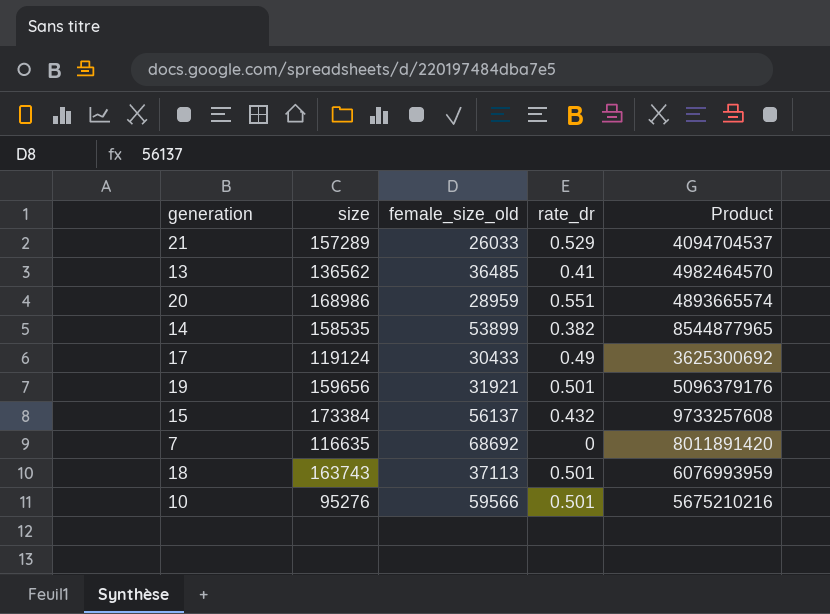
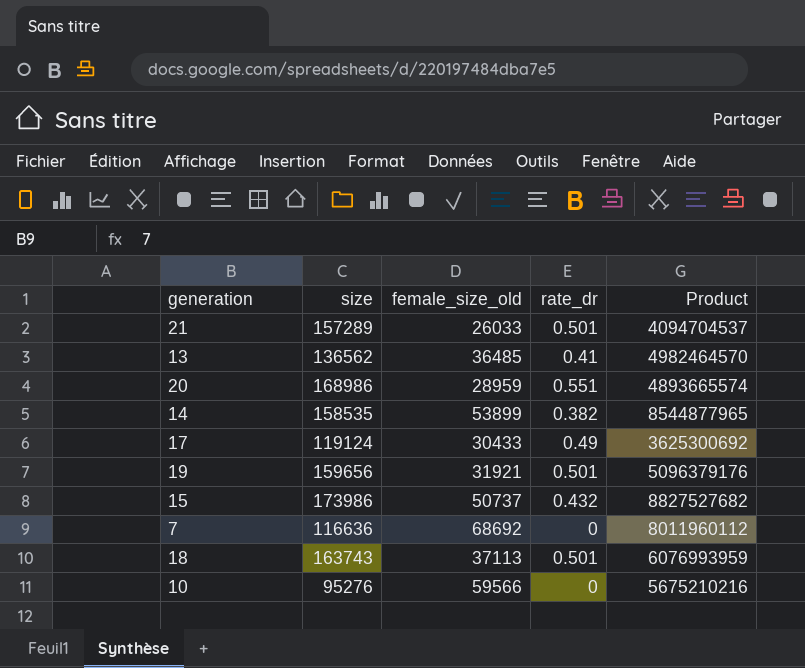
21 | rate_dr: 0.529 -> 0.501
15 | size: 173384 -> 173986
15 | female_size_old: 56137 -> 50737
15 | Product: 9733257608 -> 8827527682
7 | size: 116635 -> 116636
7 | Product: 8011891420 -> 8011960112
10 | rate_dr: 0.501 -> 0

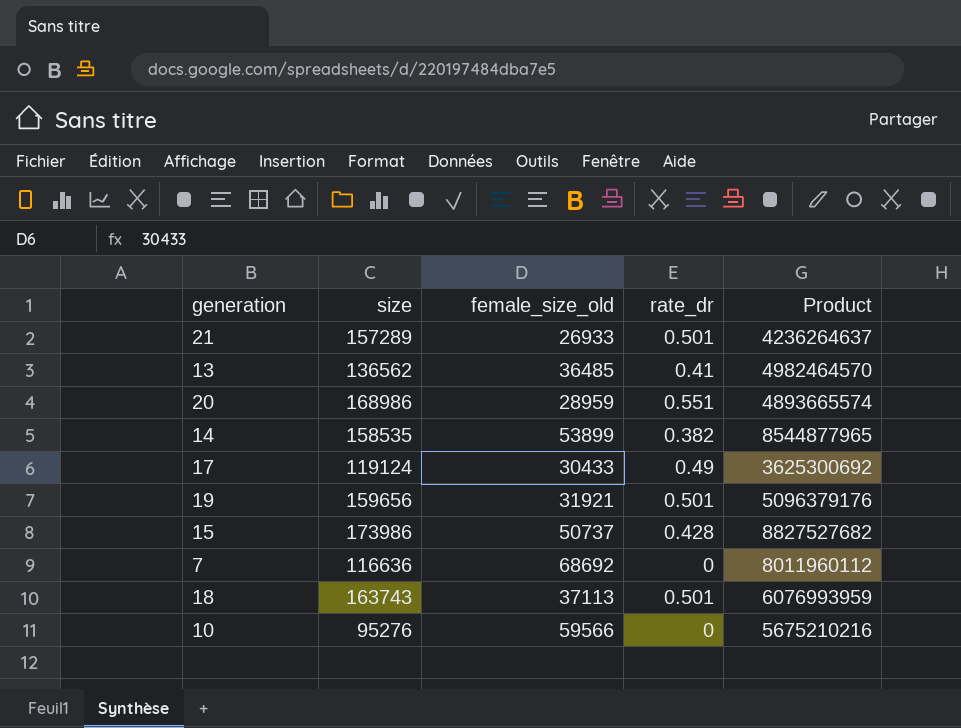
21 | female_size_old: 26033 -> 26933
21 | Product: 4094704537 -> 4236264637
15 | rate_dr: 0.432 -> 0.428

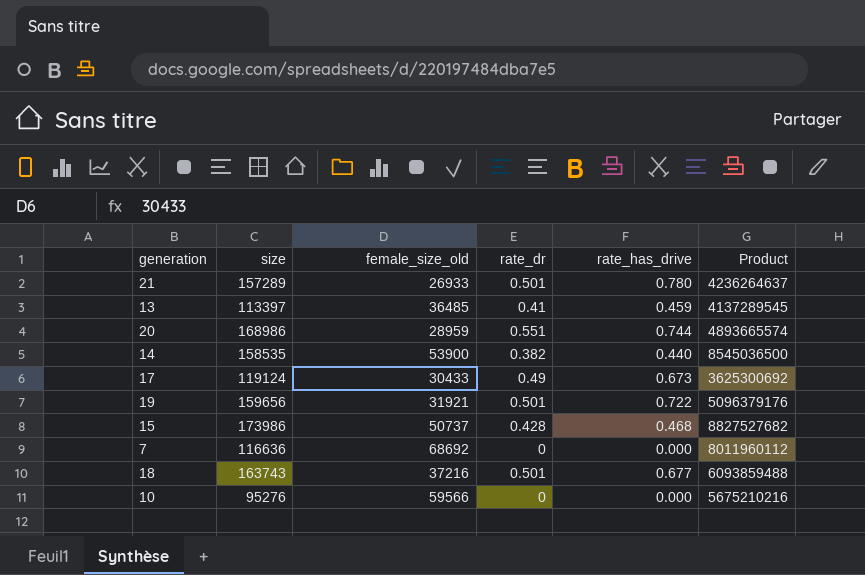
column rate_has_drive | position: none -> 5
13 | size: 136562 -> 113397
13 | Product: 4982464570 -> 4137289545
14 | female_size_old: 53899 -> 53900
14 | Product: 8544877965 -> 8545036500
18 | female_size_old: 37113 -> 37216
18 | Product: 6076993959 -> 6093859488

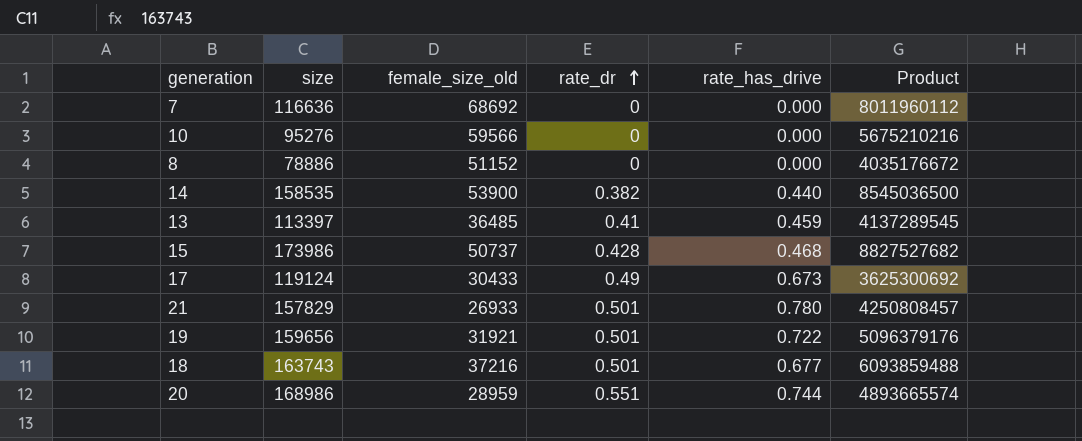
row order: none -> rate_dr ascending
row 8: none -> 78886 | 51152 | 0 | 0.000 | 4035176672
21 | size: 157289 -> 157829
21 | Product: 4236264637 -> 4250808457

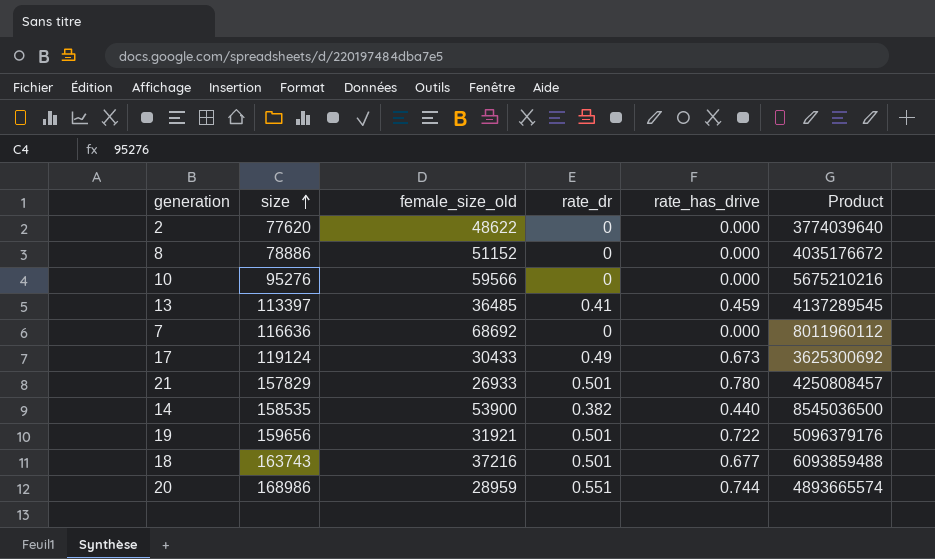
row order: rate_dr ascending -> size ascending
row 15: 173986 | 50737 | 0.428 | 0.468 | 8827527682 -> none
row 2: none -> 77620 | 48622 | 0 | 0.000 | 3774039640

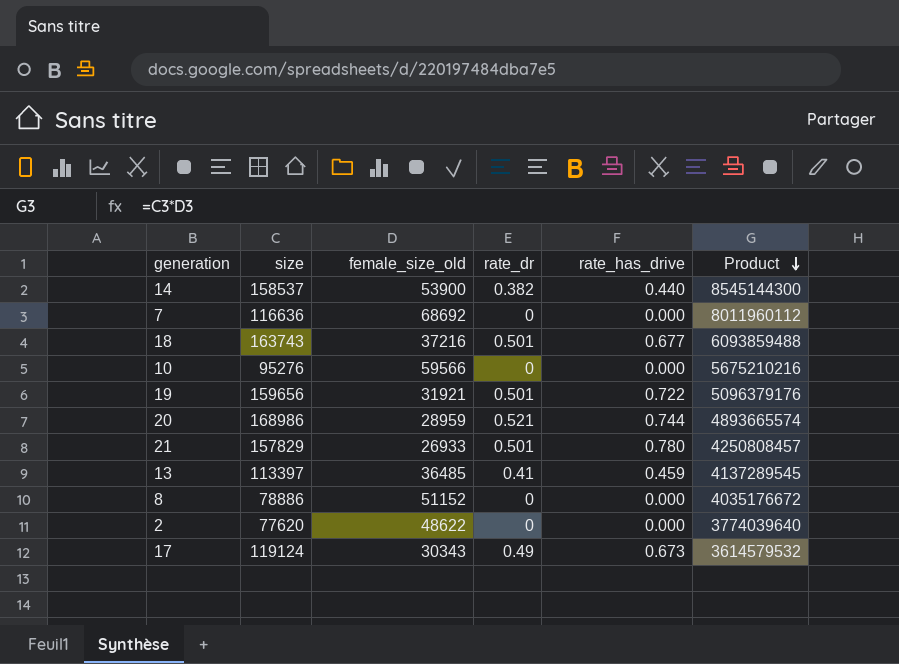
row order: size ascending -> Product descending
14 | size: 158535 -> 158537
14 | Product: 8545036500 -> 8545144300
20 | rate_dr: 0.551 -> 0.521
17 | female_size_old: 30433 -> 30343
17 | Product: 3625300692 -> 3614579532

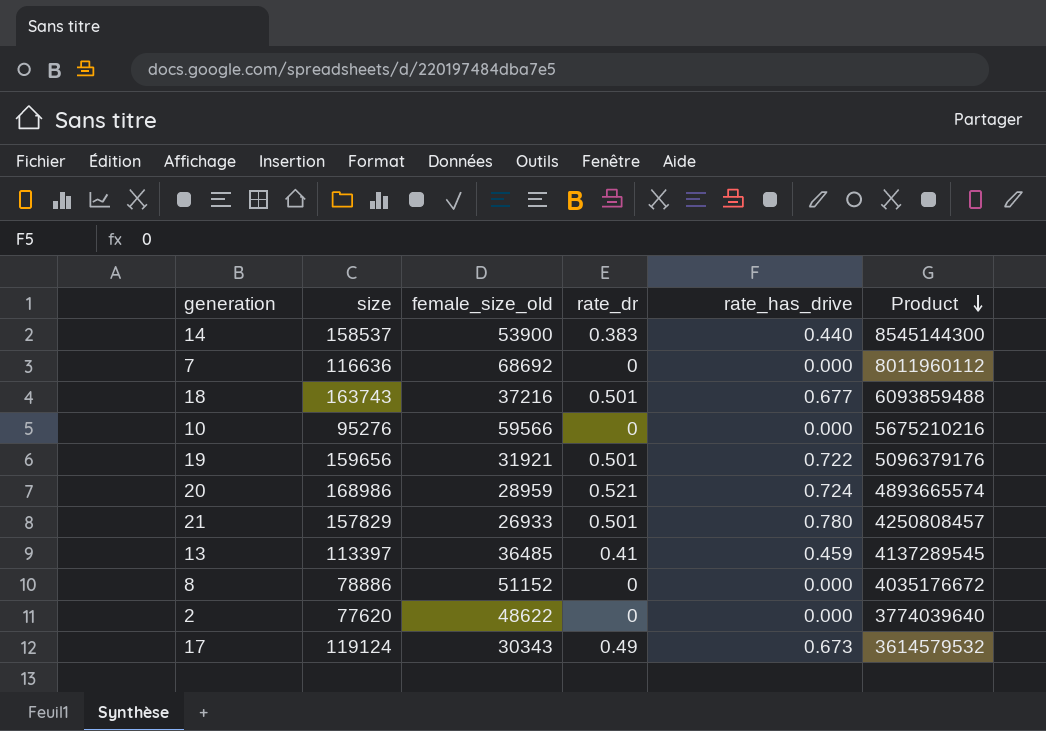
14 | rate_dr: 0.382 -> 0.383
20 | rate_has_drive: 0.744 -> 0.724

